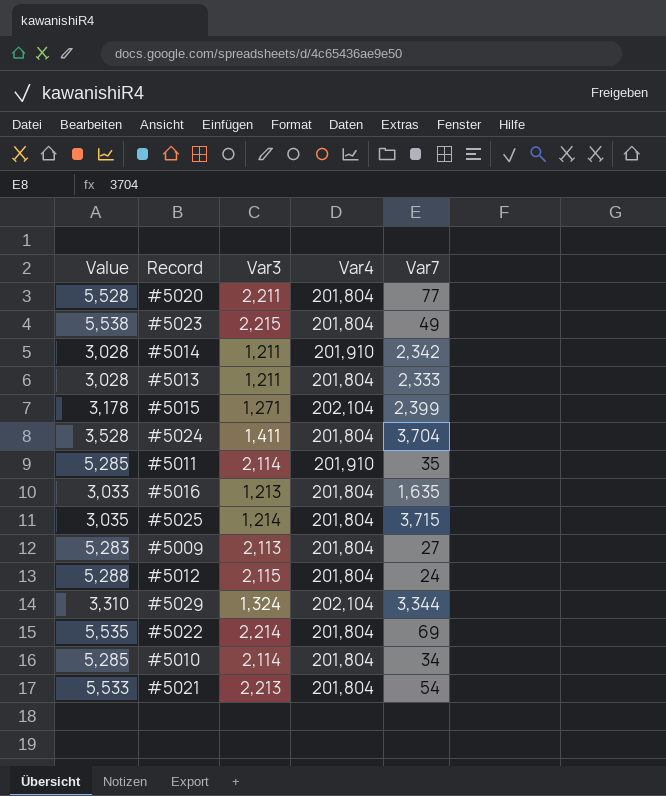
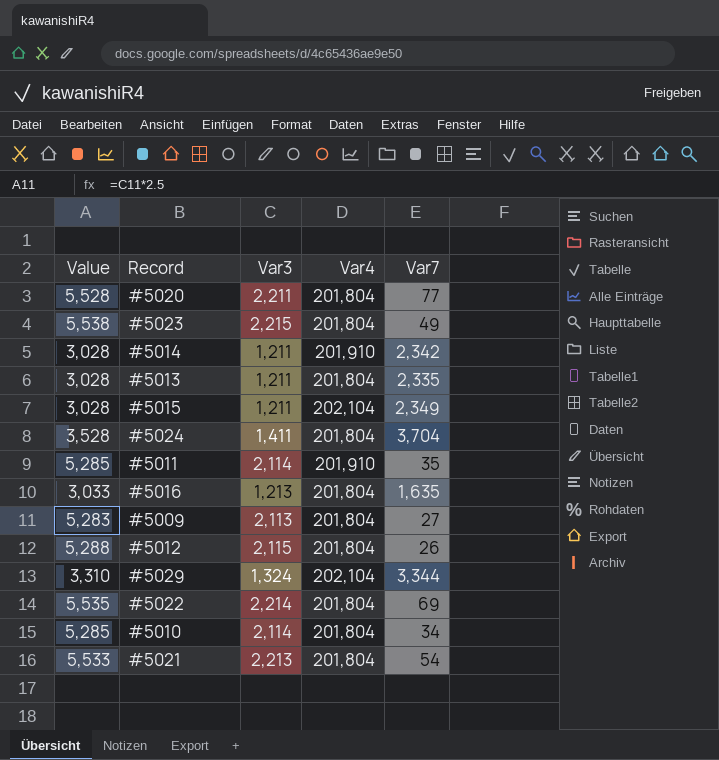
row #5025: 3,035 | 1,214 | 201,804 | 3,715 -> none
#5013 | Var7: 2,333 -> 2,335
#5015 | Value: 3,178 -> 3,028
#5015 | Var3: 1,271 -> 1,211
#5015 | Var7: 2,399 -> 2,349
#5012 | Var7: 24 -> 26

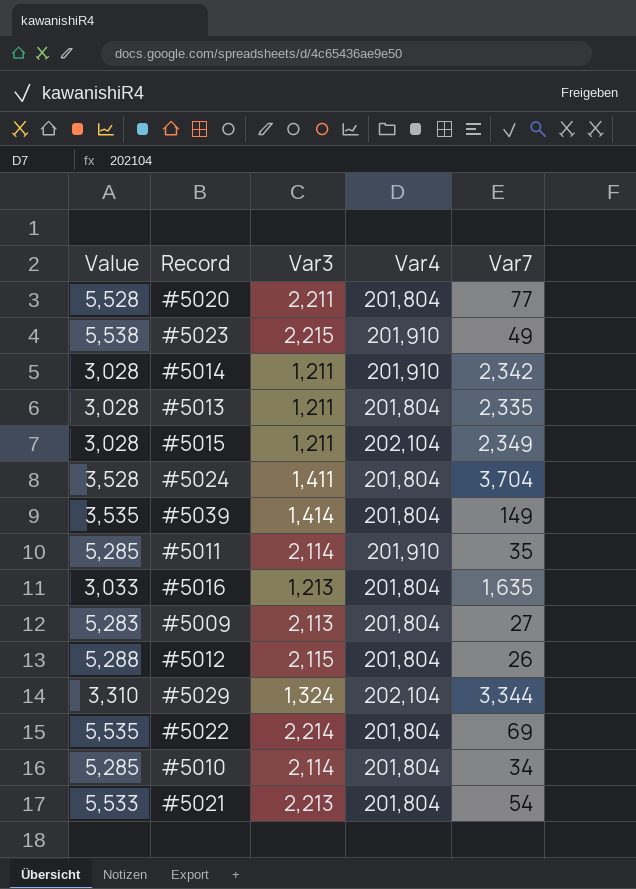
#5023 | Var4: 201,804 -> 201,910
row #5039: none -> 3,535 | 1,414 | 201,804 | 149

